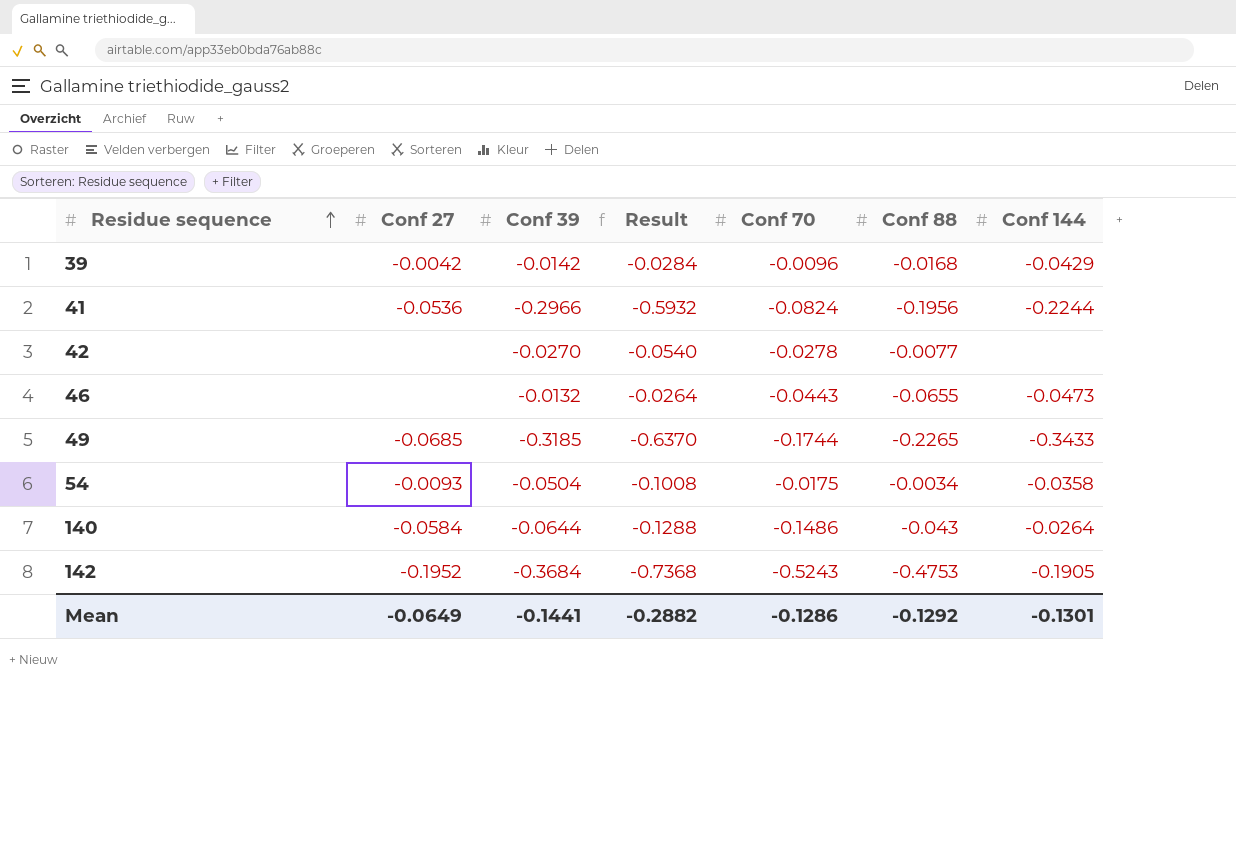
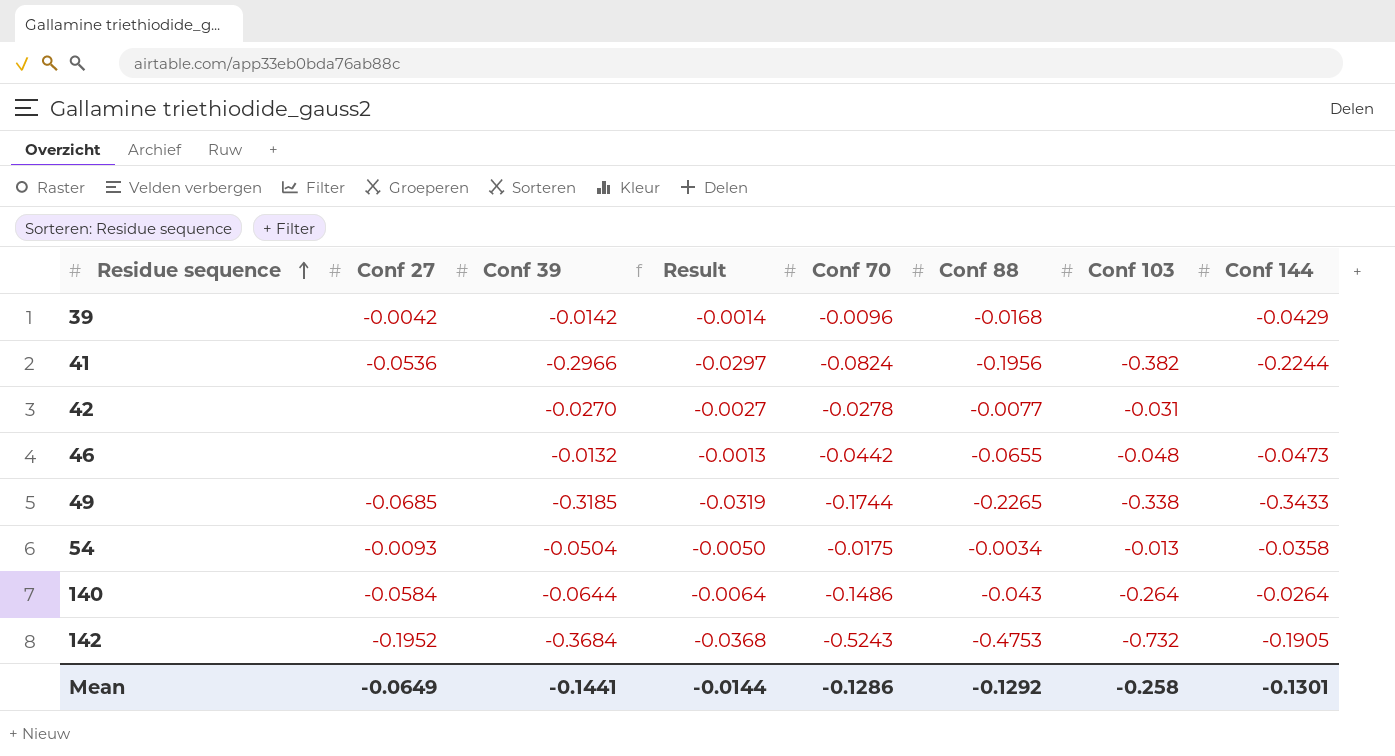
column Result | formula: [Conf 39] * 2 -> [Conf 39] * 0.1
column Conf 103 | position: none -> 7
46 | Conf 70: -0.0443 -> -0.0442
Mean | Result: -0.2882 -> -0.0144

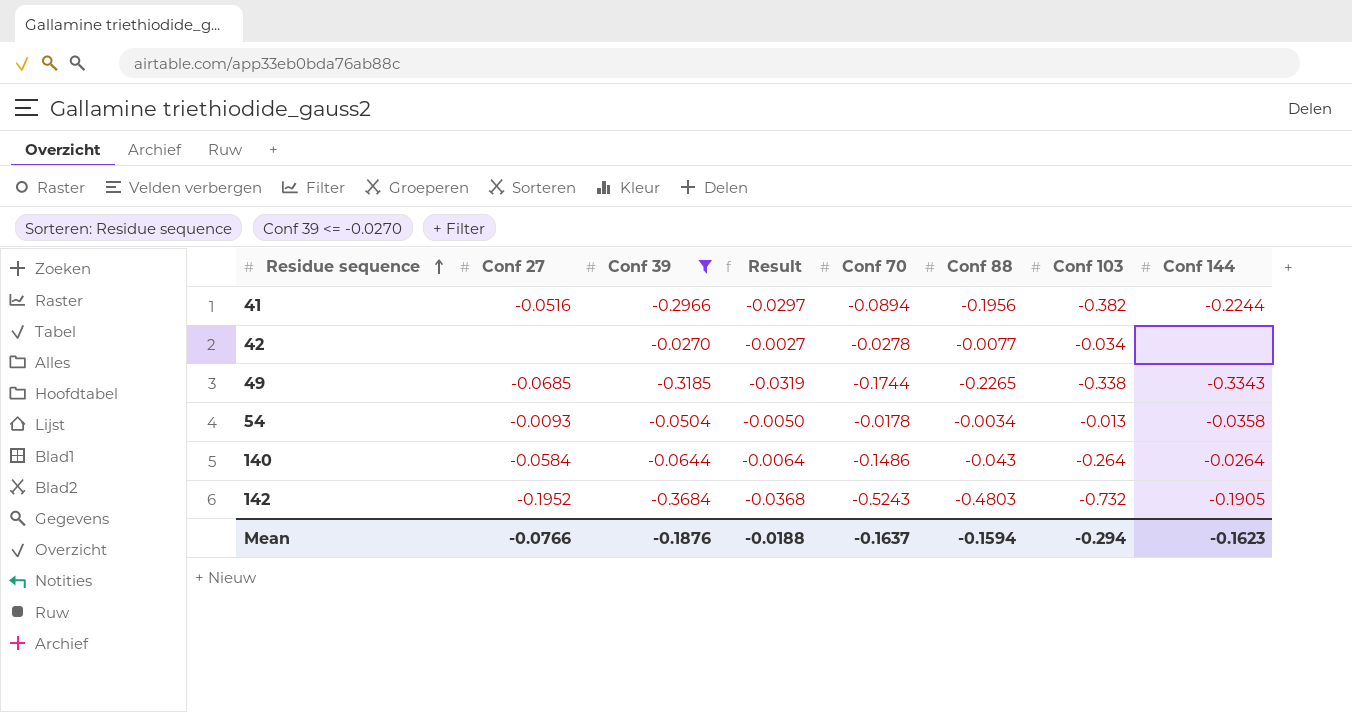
filter: none -> Conf 39 <= -0.0270
41 | Conf 27: -0.0536 -> -0.0516
41 | Conf 70: -0.0824 -> -0.0894
42 | Conf 103: -0.031 -> -0.034
49 | Conf 144: -0.3433 -> -0.3343
54 | Conf 70: -0.0175 -> -0.0178
142 | Conf 88: -0.4753 -> -0.4803
Mean | Conf 27: -0.0649 -> -0.0766
Mean | Conf 39: -0.1441 -> -0.1876
Mean | Result: -0.0144 -> -0.0188
Mean | Conf 70: -0.1286 -> -0.1637
Mean | Conf 88: -0.1292 -> -0.1594
Mean | Conf 103: -0.258 -> -0.294
Mean | Conf 144: -0.1301 -> -0.1623

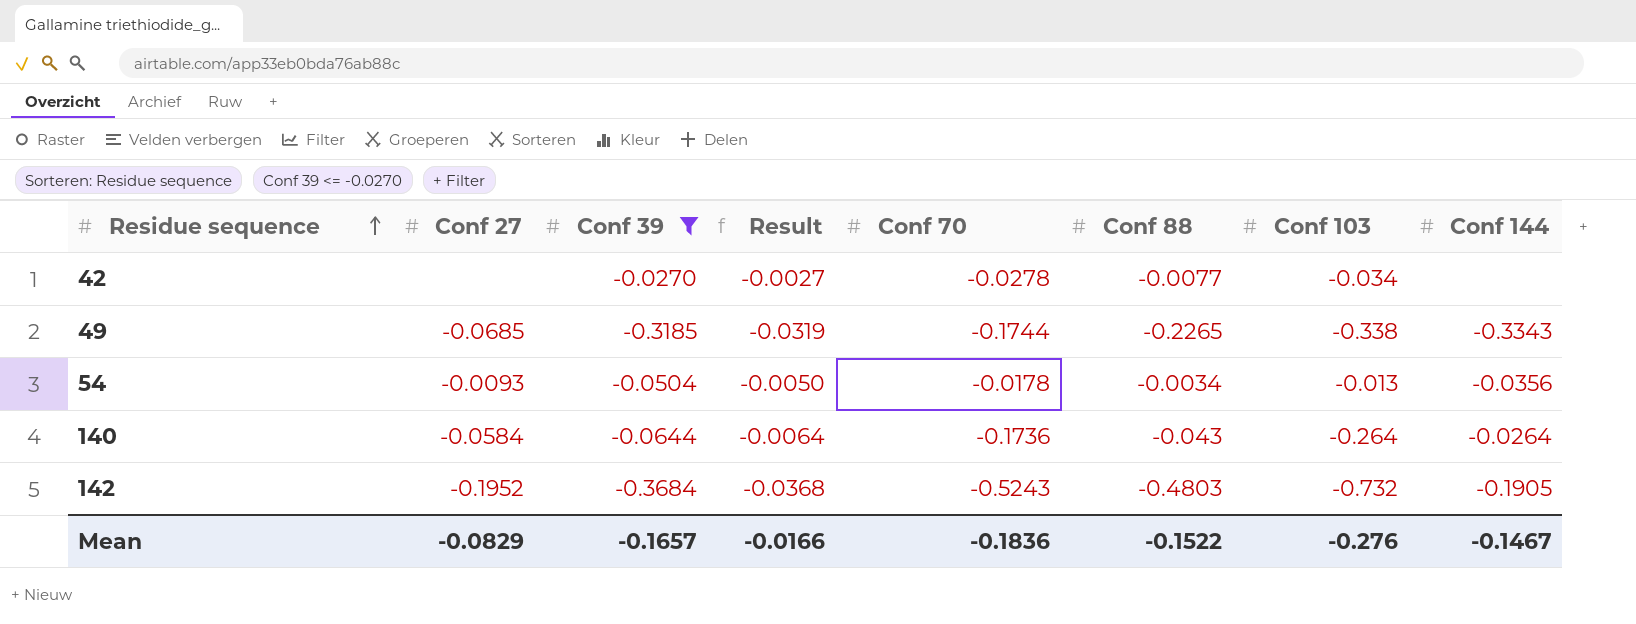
row 41: -0.0516 | -0.2966 | -0.0297 | -0.0894 | -0.1956 | -0.382 | -0.2244 -> none
54 | Conf 144: -0.0358 -> -0.0356
140 | Conf 70: -0.1486 -> -0.1736
Mean | Conf 27: -0.0766 -> -0.0829
Mean | Conf 39: -0.1876 -> -0.1657
Mean | Result: -0.0188 -> -0.0166
Mean | Conf 70: -0.1637 -> -0.1836
Mean | Conf 88: -0.1594 -> -0.1522
Mean | Conf 103: -0.294 -> -0.276
Mean | Conf 144: -0.1623 -> -0.1467

